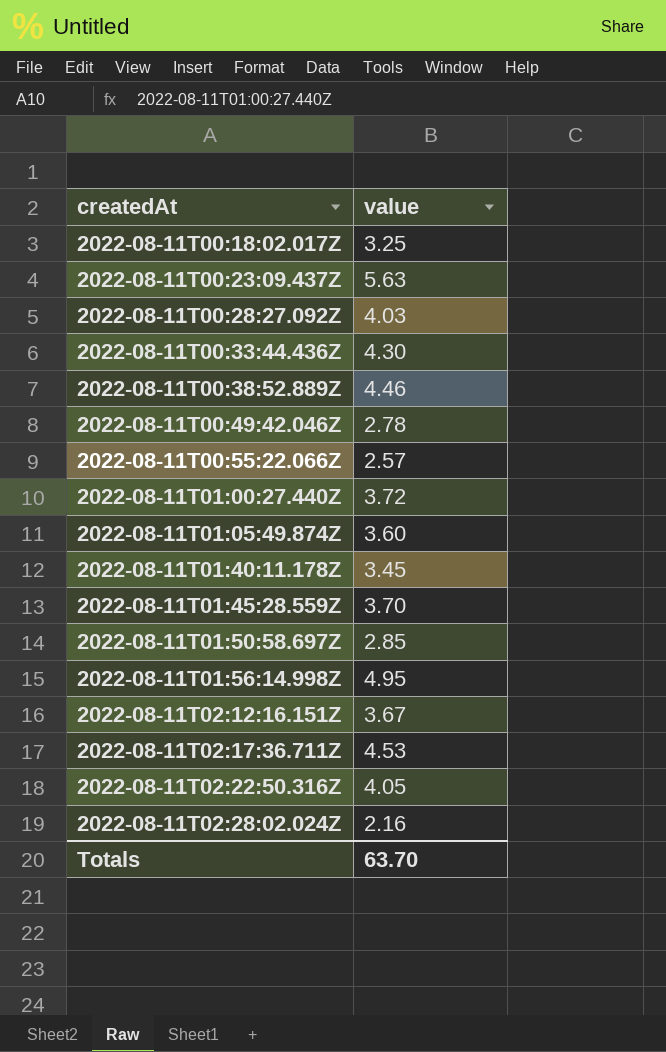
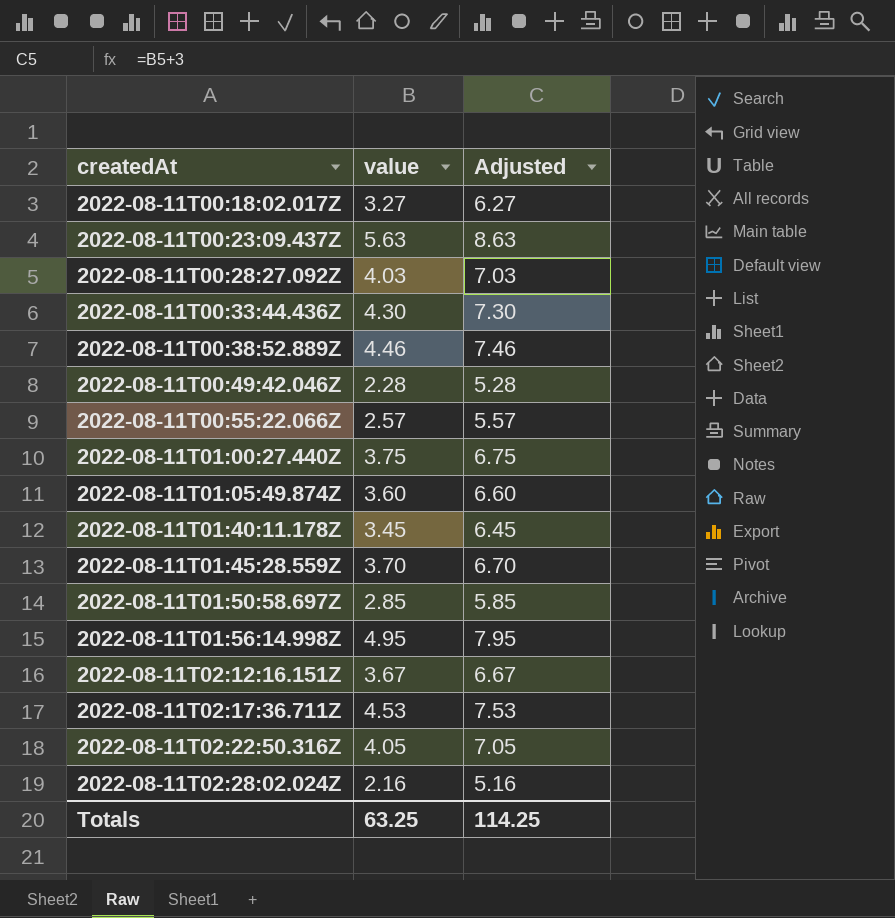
column Adjusted | formula: none -> [value] + 3
2022-08-11T00:18:02.017Z | value: 3.25 -> 3.27
2022-08-11T00:49:42.046Z | value: 2.78 -> 2.28
2022-08-11T01:00:27.440Z | value: 3.72 -> 3.75
Totals | value: 63.70 -> 63.25

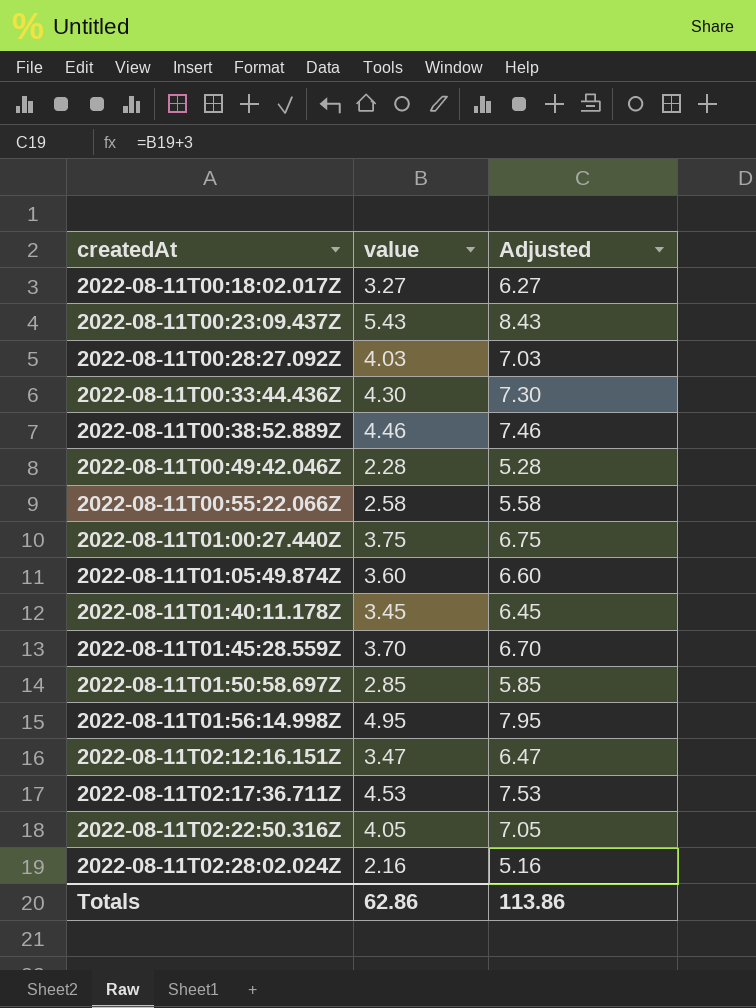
2022-08-11T00:23:09.437Z | value: 5.63 -> 5.43
2022-08-11T00:23:09.437Z | Adjusted: 8.63 -> 8.43
2022-08-11T00:55:22.066Z | value: 2.57 -> 2.58
2022-08-11T00:55:22.066Z | Adjusted: 5.57 -> 5.58
2022-08-11T02:12:16.151Z | value: 3.67 -> 3.47
2022-08-11T02:12:16.151Z | Adjusted: 6.67 -> 6.47
Totals | value: 63.25 -> 62.86
Totals | Adjusted: 114.25 -> 113.86

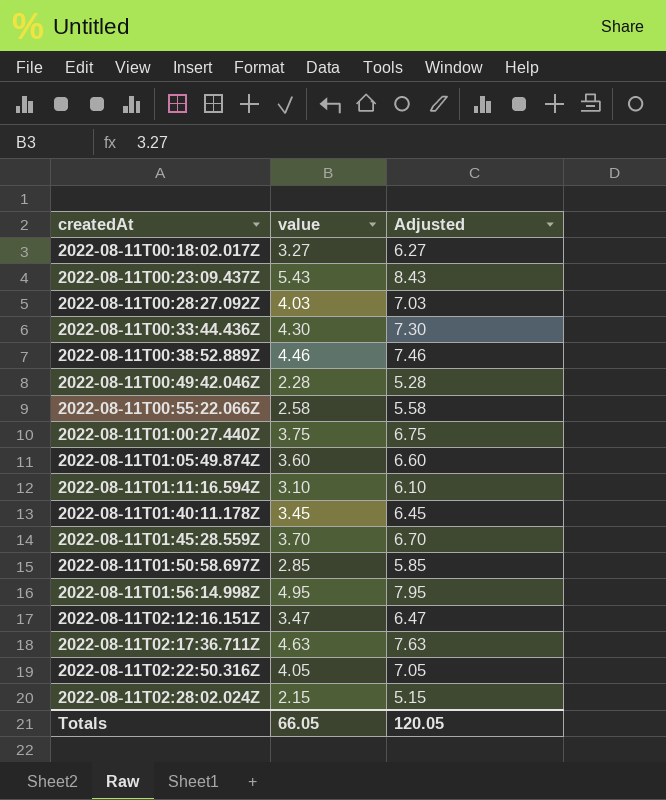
row 2022-08-11T01:11:16.594Z: none -> 3.10 | 6.10
2022-08-11T02:17:36.711Z | value: 4.53 -> 4.63
2022-08-11T02:17:36.711Z | Adjusted: 7.53 -> 7.63
2022-08-11T02:28:02.024Z | value: 2.16 -> 2.15
2022-08-11T02:28:02.024Z | Adjusted: 5.16 -> 5.15
Totals | value: 62.86 -> 66.05
Totals | Adjusted: 113.86 -> 120.05

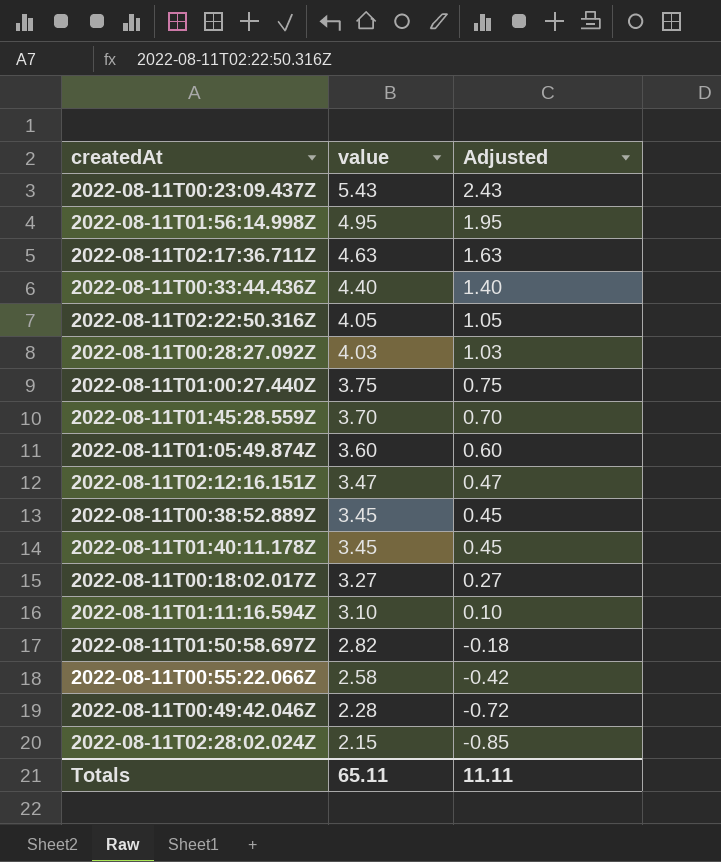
row order: createdAt ascending -> value descending
column Adjusted | formula: [value] + 3 -> [value] - 3
2022-08-11T00:33:44.436Z | value: 4.30 -> 4.40
2022-08-11T00:38:52.889Z | value: 4.46 -> 3.45
2022-08-11T01:50:58.697Z | value: 2.85 -> 2.82
Totals | value: 66.05 -> 65.11
Totals | Adjusted: 120.05 -> 11.11

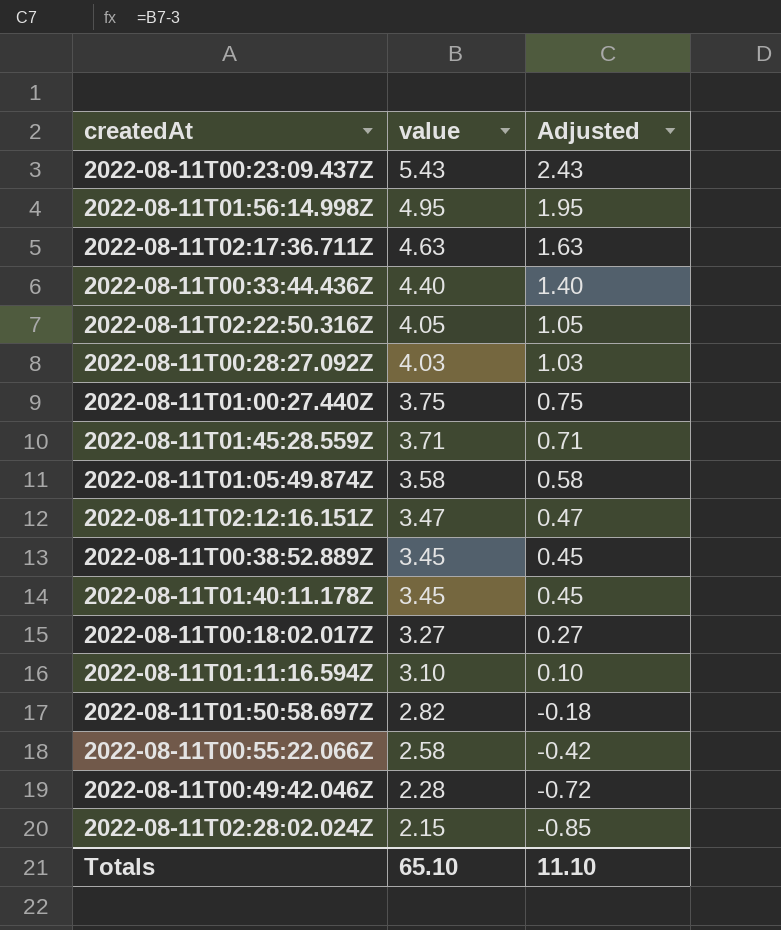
2022-08-11T01:45:28.559Z | value: 3.70 -> 3.71
2022-08-11T01:45:28.559Z | Adjusted: 0.70 -> 0.71
2022-08-11T01:05:49.874Z | value: 3.60 -> 3.58
2022-08-11T01:05:49.874Z | Adjusted: 0.60 -> 0.58
Totals | value: 65.11 -> 65.10
Totals | Adjusted: 11.11 -> 11.10

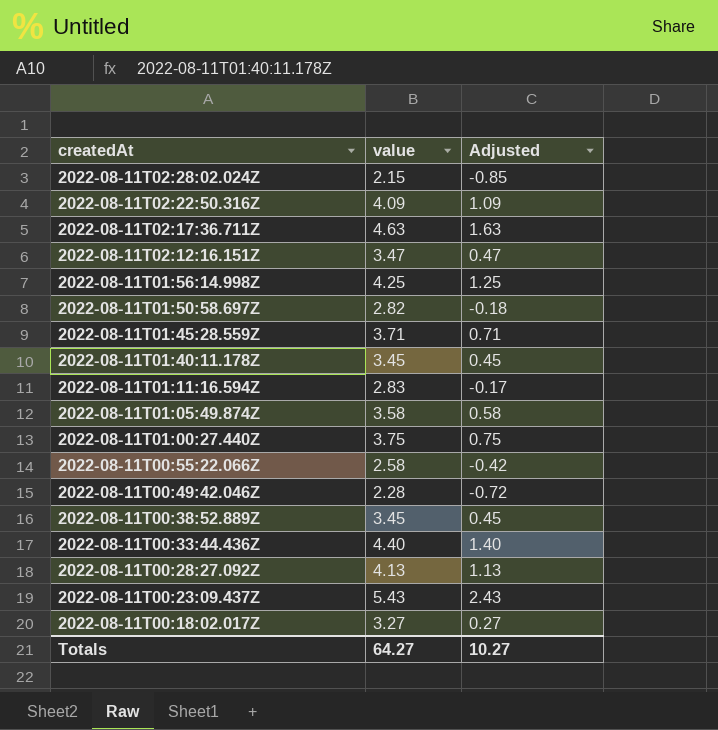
row order: value descending -> createdAt descending
2022-08-11T02:22:50.316Z | value: 4.05 -> 4.09
2022-08-11T02:22:50.316Z | Adjusted: 1.05 -> 1.09
2022-08-11T01:56:14.998Z | value: 4.95 -> 4.25
2022-08-11T01:56:14.998Z | Adjusted: 1.95 -> 1.25
2022-08-11T01:11:16.594Z | value: 3.10 -> 2.83
2022-08-11T01:11:16.594Z | Adjusted: 0.10 -> -0.17
2022-08-11T00:28:27.092Z | value: 4.03 -> 4.13
2022-08-11T00:28:27.092Z | Adjusted: 1.03 -> 1.13
Totals | value: 65.10 -> 64.27
Totals | Adjusted: 11.10 -> 10.27

